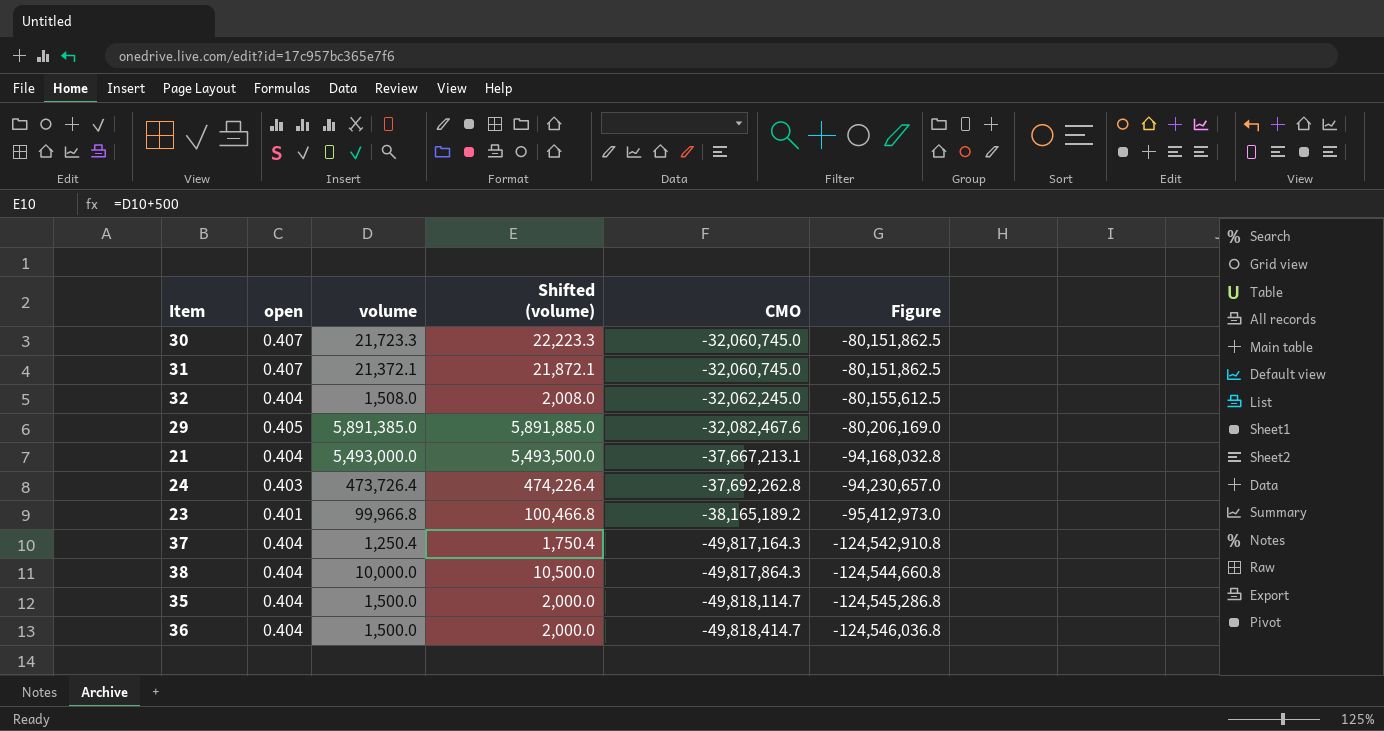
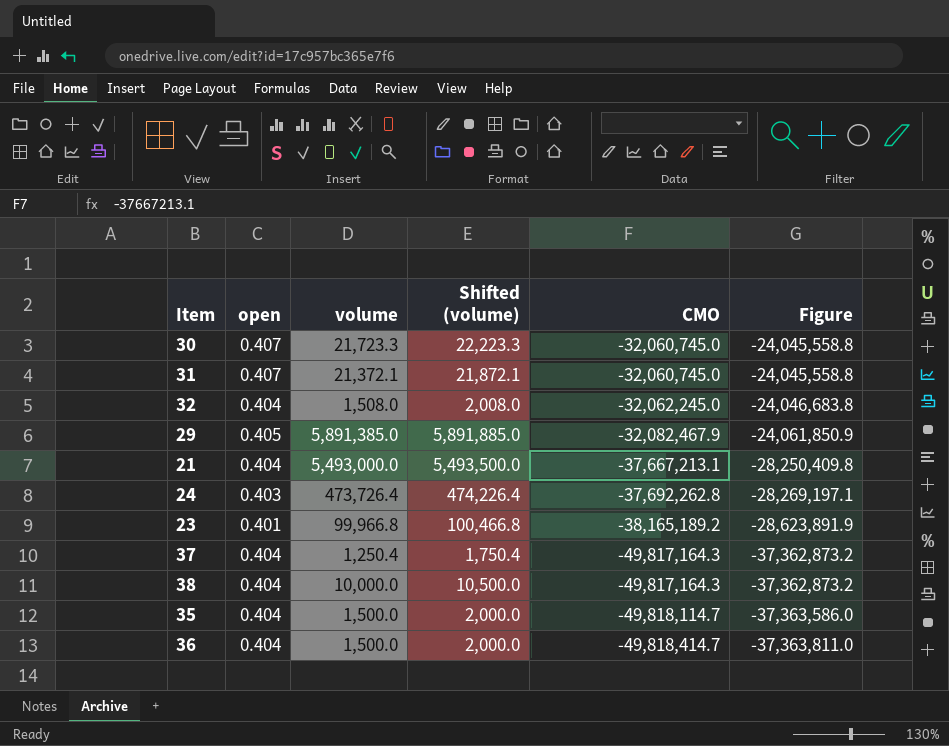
column Figure | formula: [CMO] * 2.5 -> [CMO] * 0.75
29 | CMO: -32,082,467.6 -> -32,082,467.9
38 | CMO: -49,817,864.3 -> -49,817,164.3

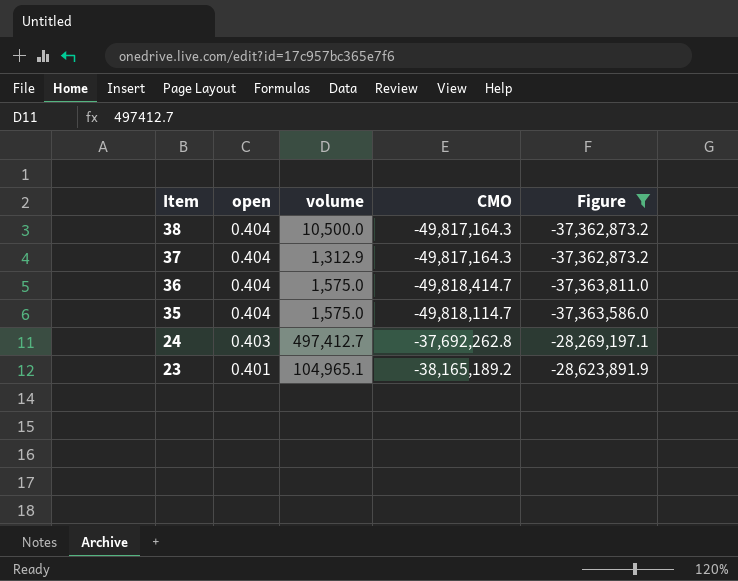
filter: none -> Figure <= -28,269,197.1
row order: CMO descending -> Item descending
column Shifted (volume) | formula: [volume] + 500 -> none
38 | volume: 10,000.0 -> 10,500.0
37 | volume: 1,250.4 -> 1,312.9
36 | volume: 1,500.0 -> 1,575.0
35 | volume: 1,500.0 -> 1,575.0
24 | volume: 473,726.4 -> 497,412.7
23 | volume: 99,966.8 -> 104,965.1

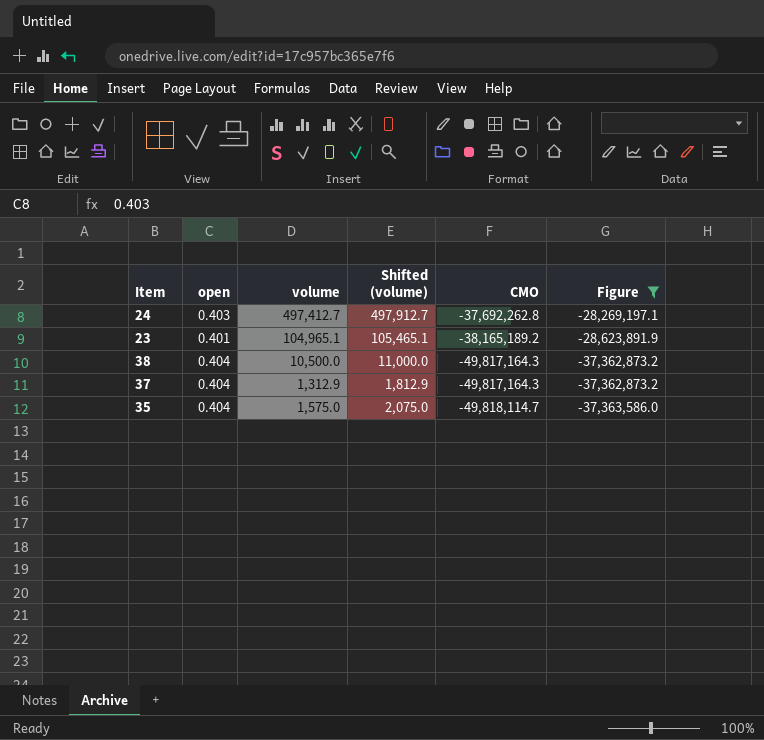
row order: Item descending -> CMO descending
column Shifted (volume) | formula: none -> [volume] + 500
row 36: 0.404 | 1,575.0 | -49,818,414.7 | -37,363,811.0 -> none

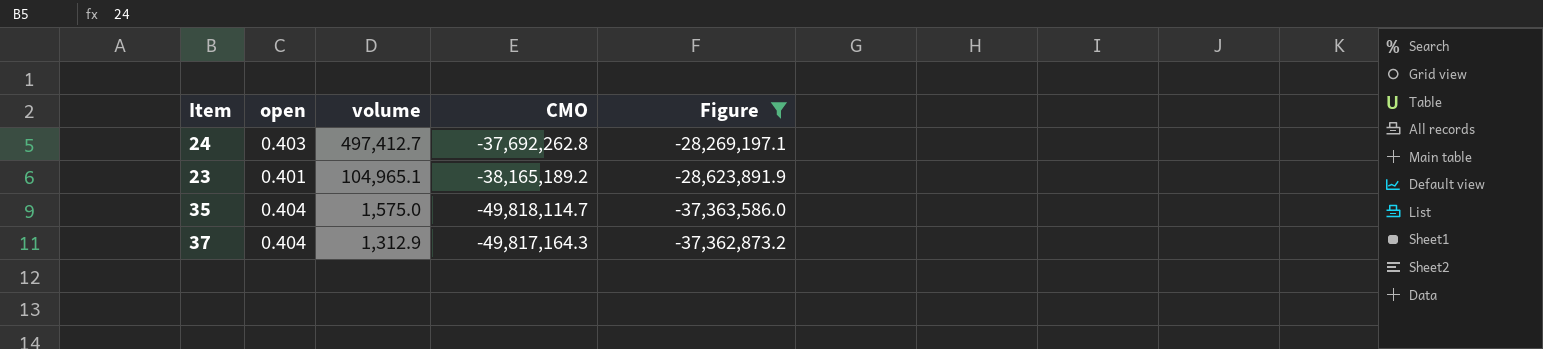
row order: CMO descending -> volume descending
column Shifted (volume) | formula: [volume] + 500 -> none
row 38: 0.404 | 10,500.0 | 11,000.0 | -49,817,164.3 | -37,362,873.2 -> none

